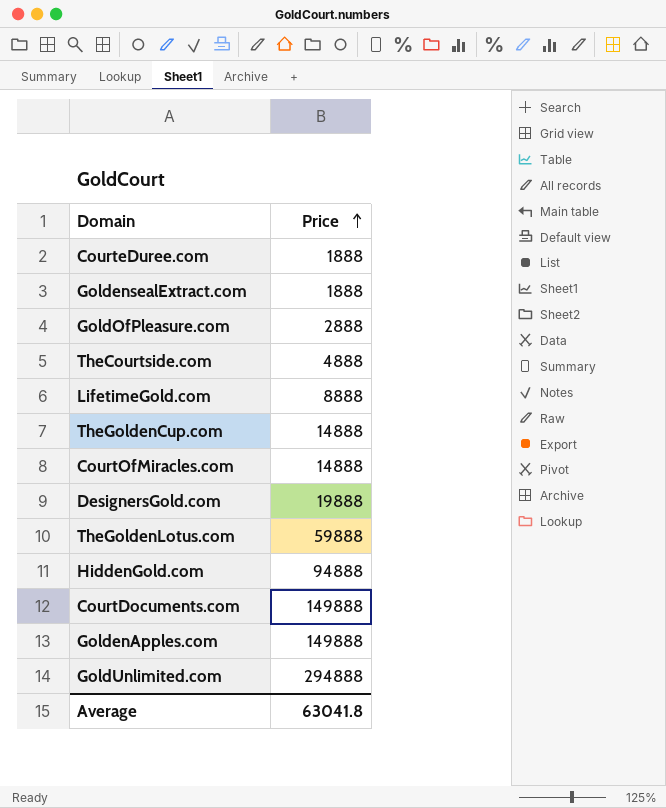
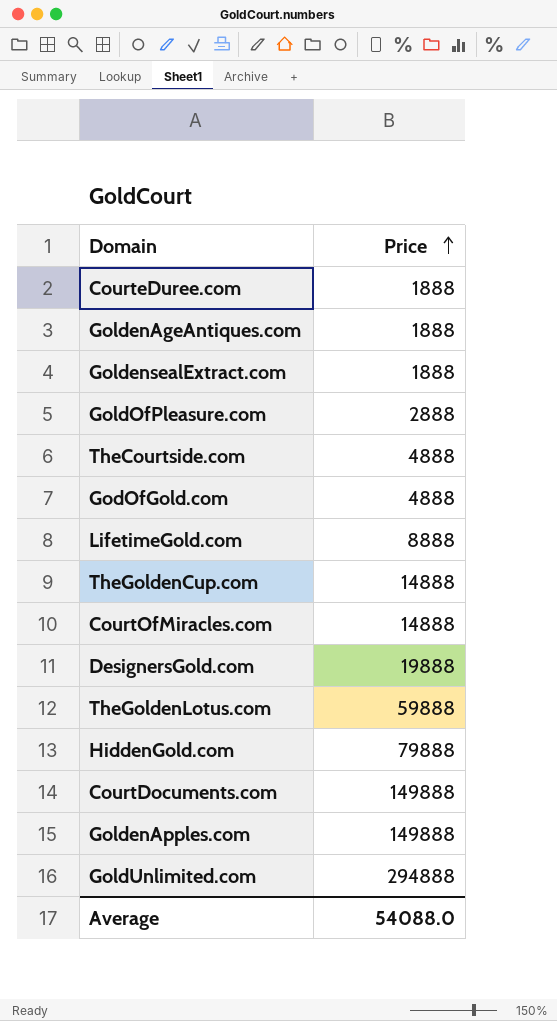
row GoldenAgeAntiques.com: none -> 1888
row GodOfGold.com: none -> 4888
HiddenGold.com | Price: 94888 -> 79888
Average | Price: 63041.8 -> 54088.0

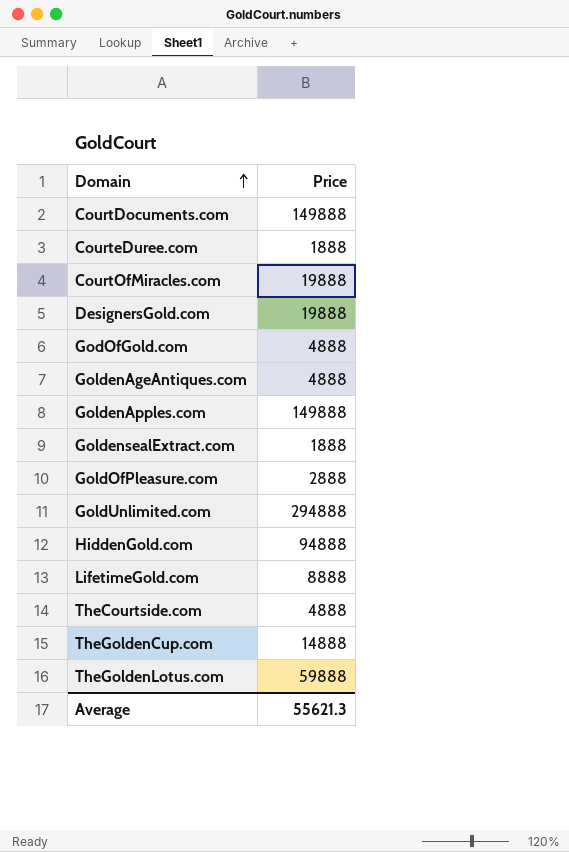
row order: Price ascending -> Domain ascending
CourtOfMiracles.com | Price: 14888 -> 19888
GoldenAgeAntiques.com | Price: 1888 -> 4888
HiddenGold.com | Price: 79888 -> 94888
Average | Price: 54088.0 -> 55621.3

